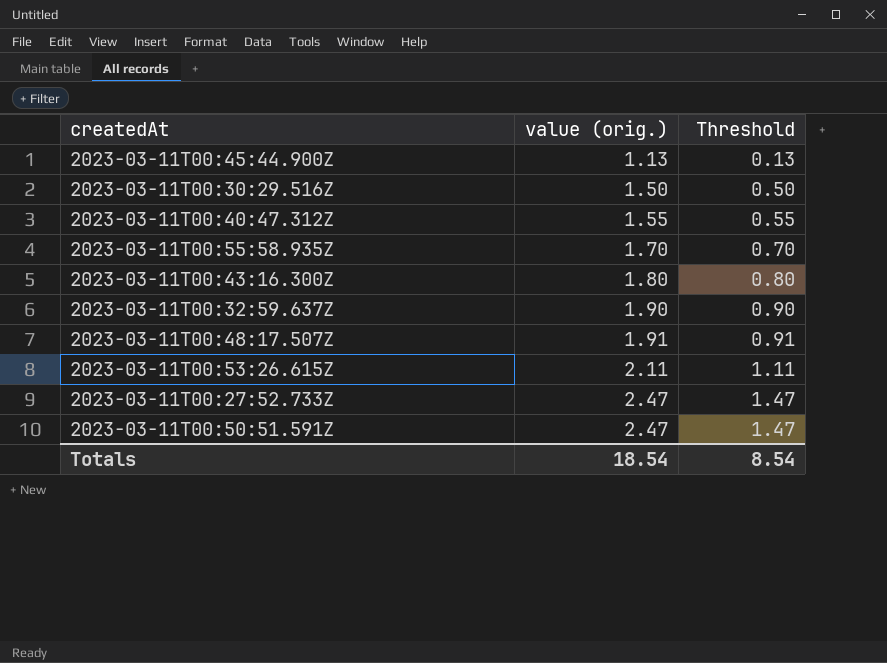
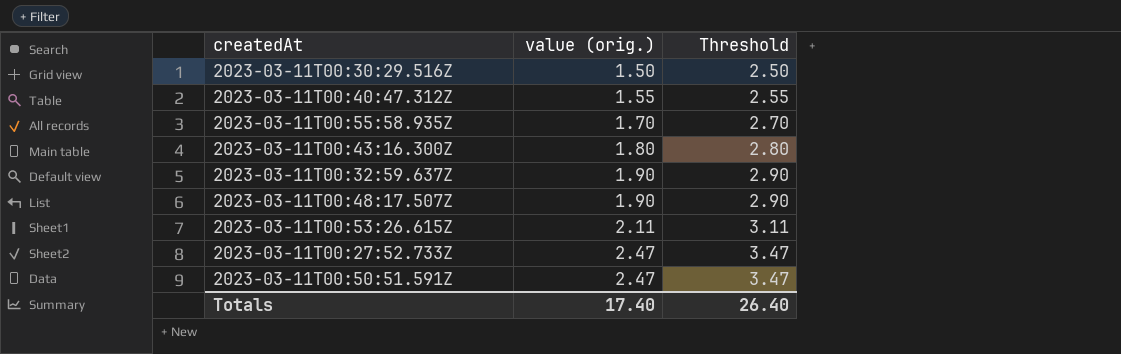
column Threshold | formula: [value (orig.)] - 1 -> [value (orig.)] + 1
row 2023-03-11T00:45:44.900Z: 1.13 | 0.13 -> none
2023-03-11T00:48:17.507Z | value (orig.): 1.91 -> 1.90
Totals | value (orig.): 18.54 -> 17.40
Totals | Threshold: 8.54 -> 26.40

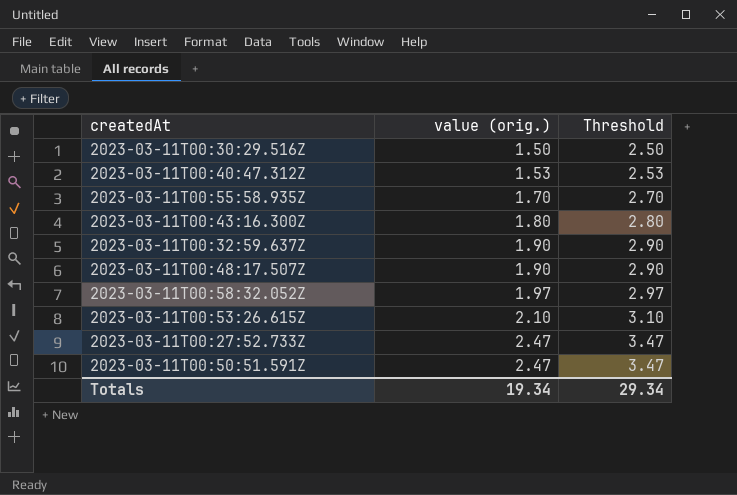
2023-03-11T00:40:47.312Z | value (orig.): 1.55 -> 1.53
2023-03-11T00:40:47.312Z | Threshold: 2.55 -> 2.53
row 2023-03-11T00:58:32.052Z: none -> 1.97 | 2.97
2023-03-11T00:53:26.615Z | value (orig.): 2.11 -> 2.10
2023-03-11T00:53:26.615Z | Threshold: 3.11 -> 3.10
Totals | value (orig.): 17.40 -> 19.34
Totals | Threshold: 26.40 -> 29.34

